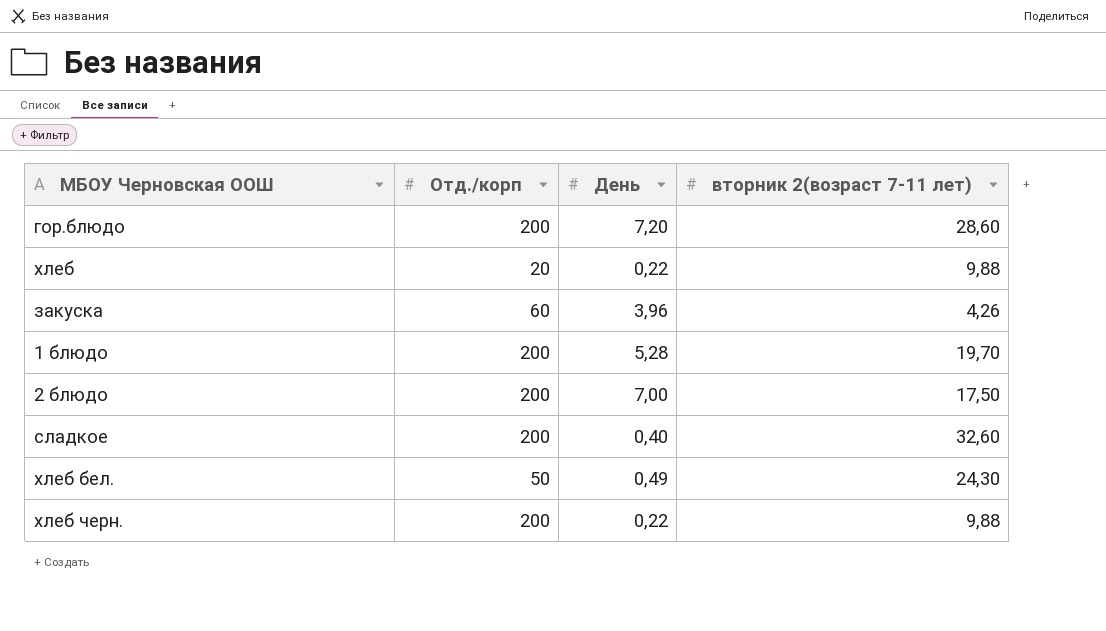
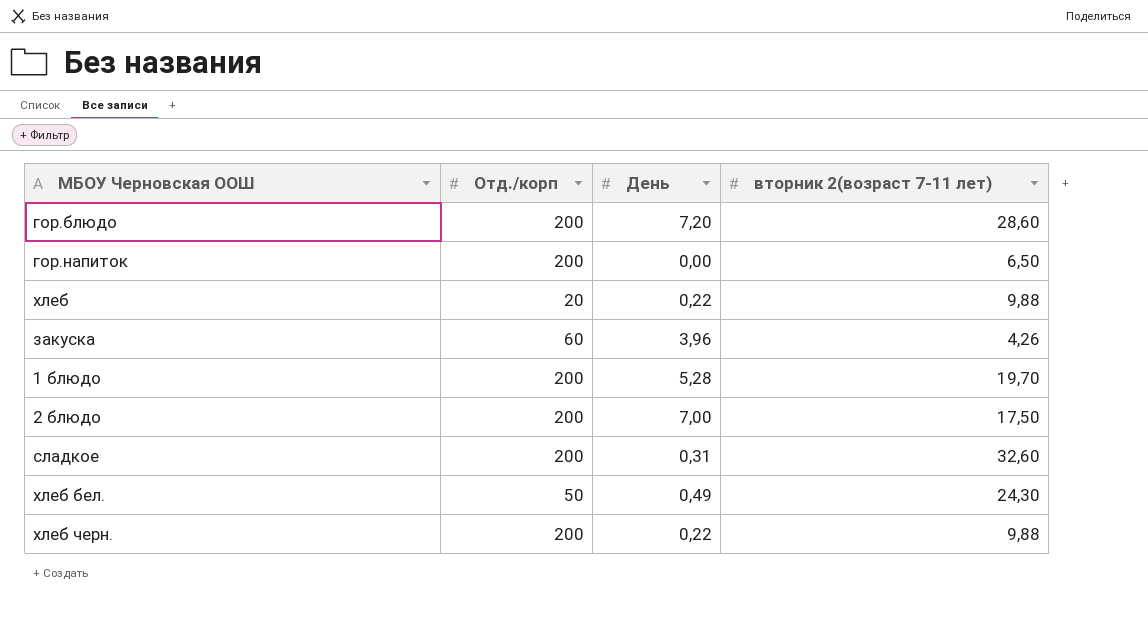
row гор.напиток: none -> 200 | 0,00 | 6,50
сладкое | День: 0,40 -> 0,31

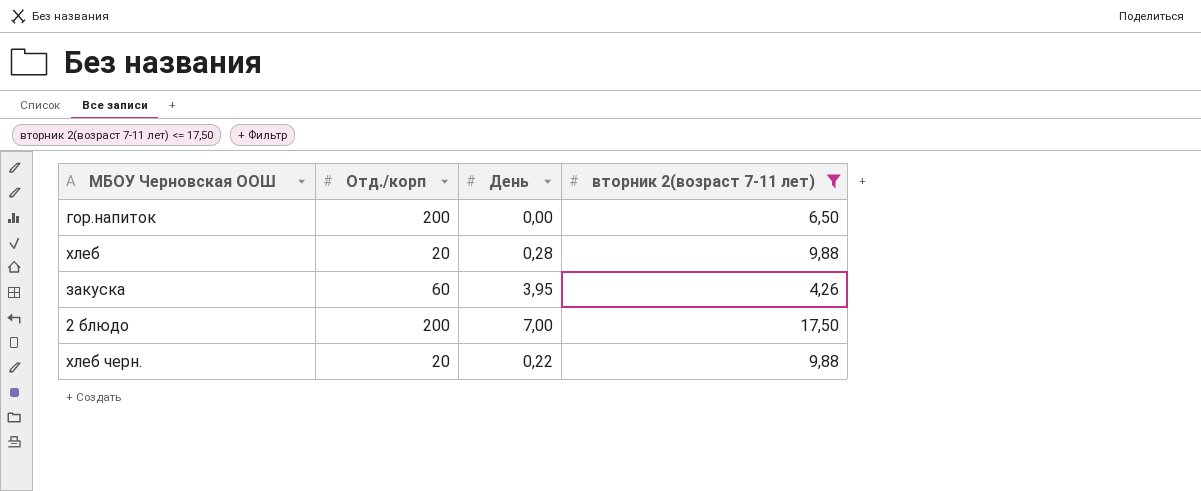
filter: none -> вторник 2(возраст 7-11 лет) <= 17,50
хлеб | День: 0,22 -> 0,28
закуска | День: 3,96 -> 3,95
хлеб черн. | Отд./корп: 200 -> 20

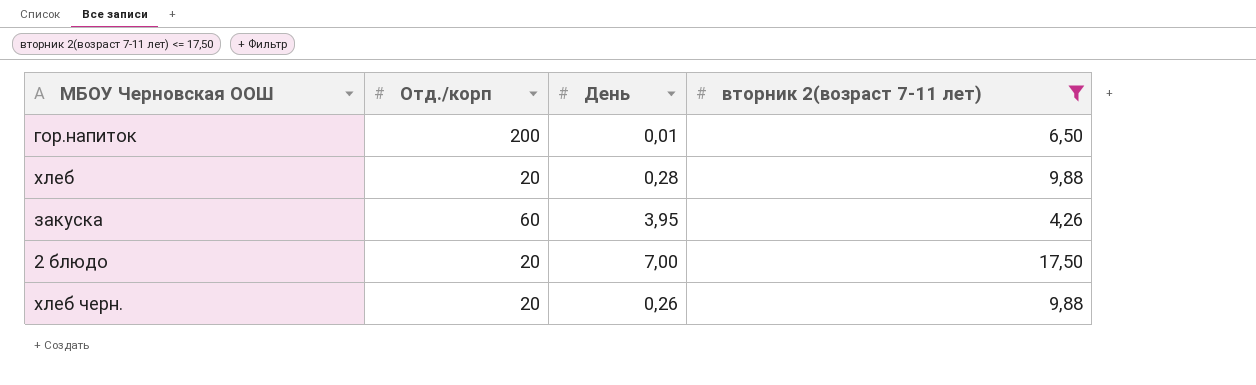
гор.напиток | День: 0,00 -> 0,01
2 блюдо | Отд./корп: 200 -> 20
хлеб черн. | День: 0,22 -> 0,26

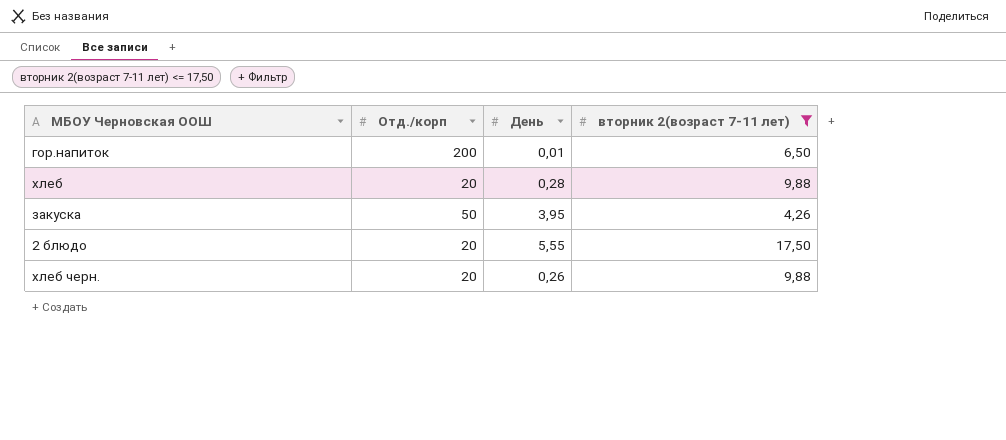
закуска | Отд./корп: 60 -> 50
2 блюдо | День: 7,00 -> 5,55

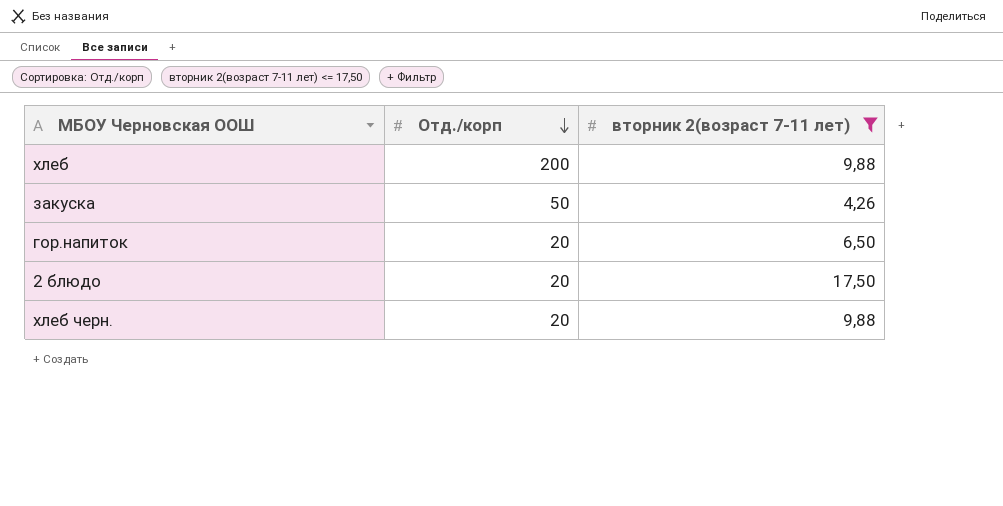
row order: none -> Отд./корп descending
column День | position: 3 -> none
хлеб | Отд./корп: 20 -> 200
гор.напиток | Отд./корп: 200 -> 20

